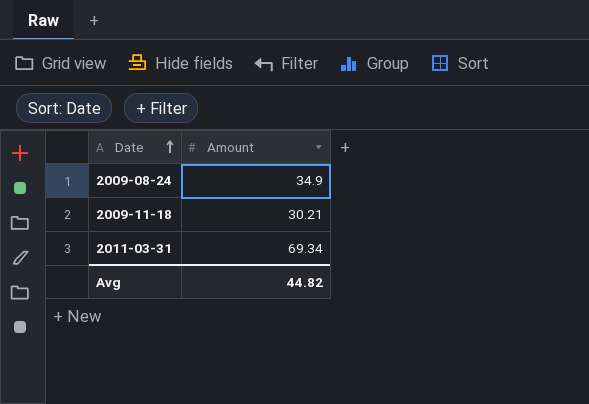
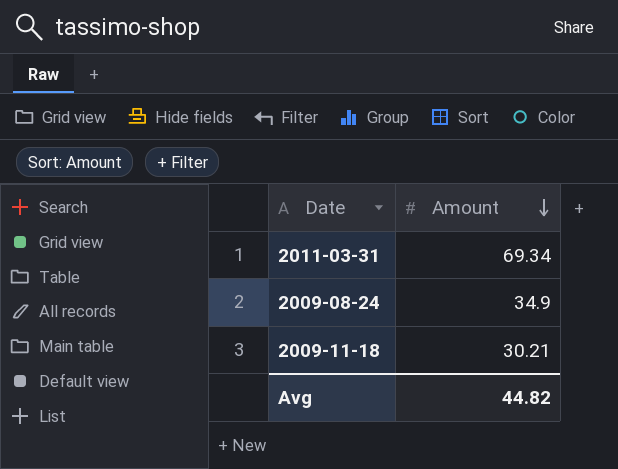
row order: Date ascending -> Amount descending

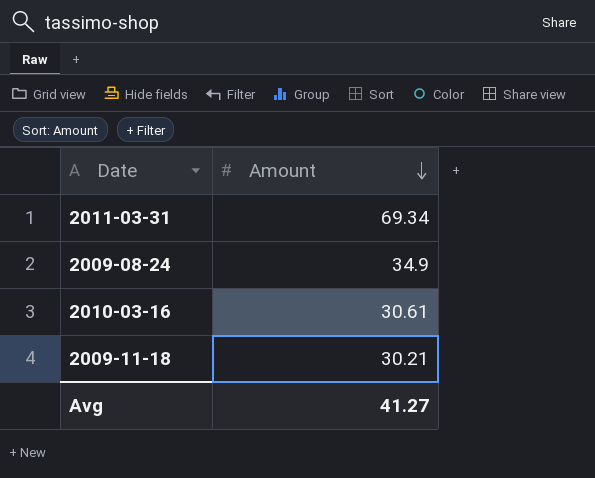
row 2010-03-16: none -> 30.61
Avg | Amount: 44.82 -> 41.27

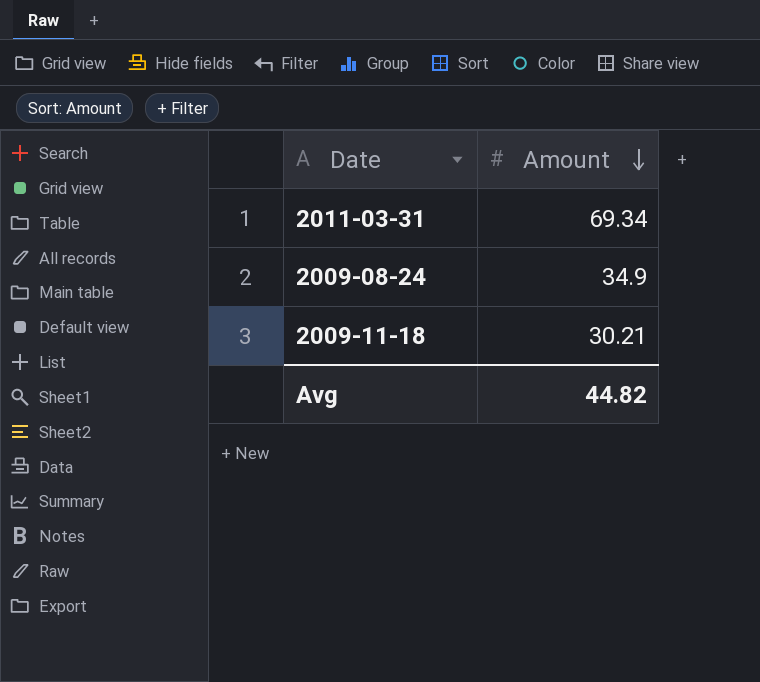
row 2010-03-16: 30.61 -> none
Avg | Amount: 41.27 -> 44.82

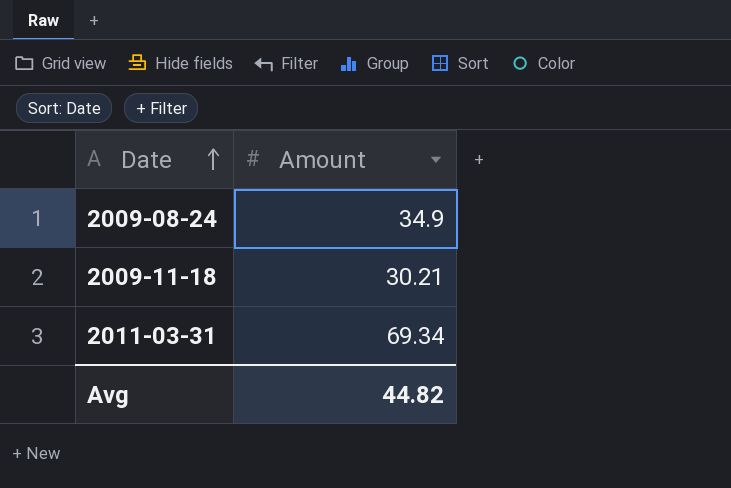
row order: Amount descending -> Date ascending

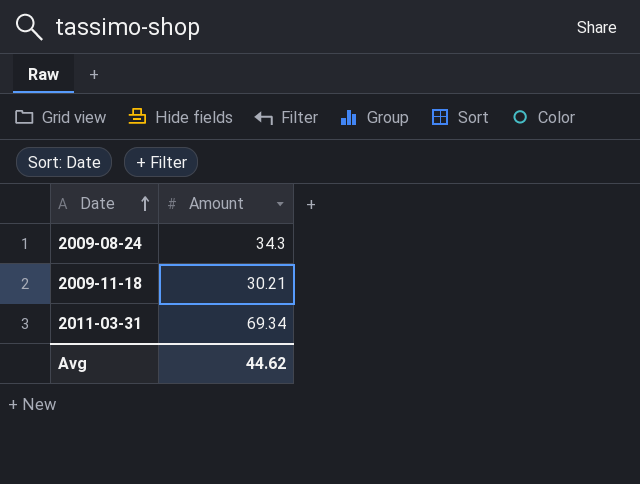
2009-08-24 | Amount: 34.9 -> 34.3
Avg | Amount: 44.82 -> 44.62

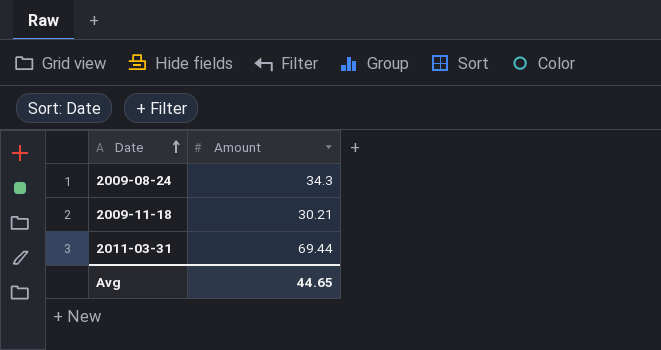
2011-03-31 | Amount: 69.34 -> 69.44
Avg | Amount: 44.62 -> 44.65

